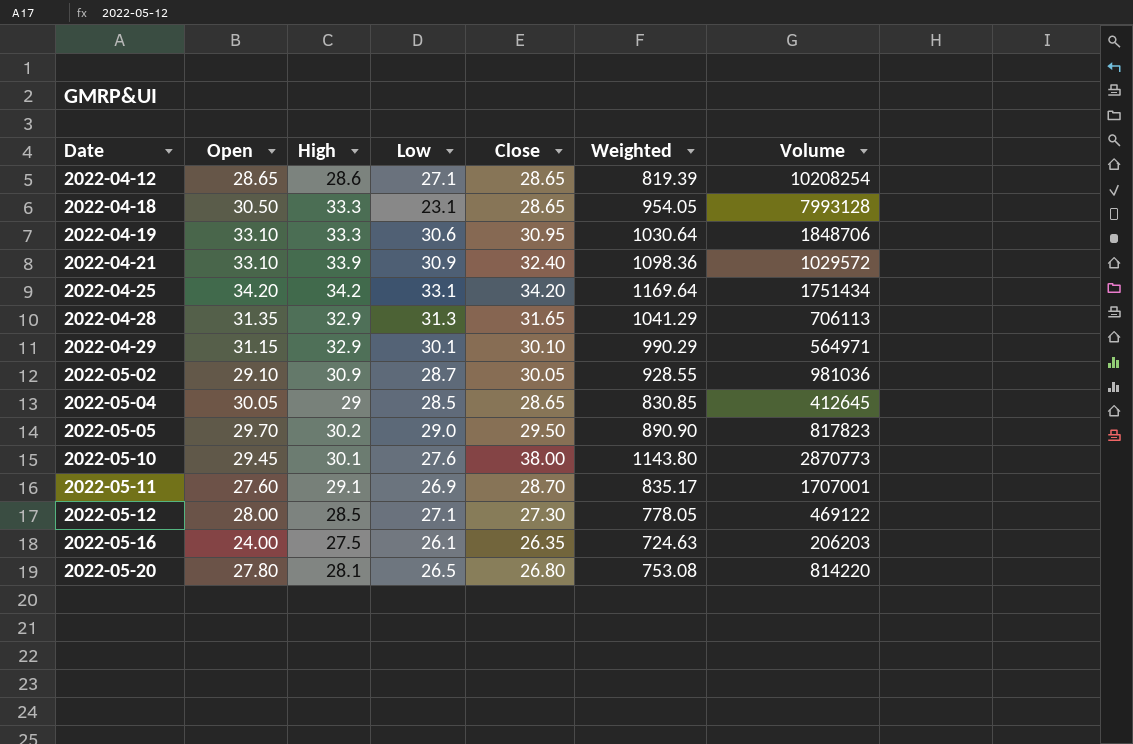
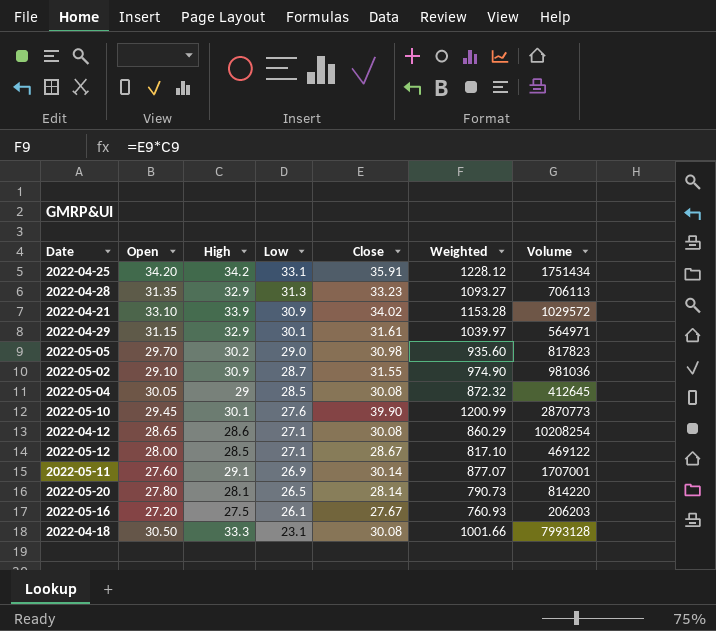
row order: Date ascending -> Low descending
row 2022-04-19: 33.10 | 33.3 | 30.6 | 30.95 | 1030.64 | 1848706 -> none
2022-04-25 | Close: 34.20 -> 35.91
2022-04-25 | Weighted: 1169.64 -> 1228.12
2022-04-28 | Close: 31.65 -> 33.23
2022-04-28 | Weighted: 1041.29 -> 1093.27
2022-04-21 | Close: 32.40 -> 34.02
2022-04-21 | Weighted: 1098.36 -> 1153.28
2022-04-29 | Close: 30.10 -> 31.61
2022-04-29 | Weighted: 990.29 -> 1039.97
2022-05-05 | Close: 29.50 -> 30.98
2022-05-05 | Weighted: 890.90 -> 935.60
2022-05-02 | Close: 30.05 -> 31.55
2022-05-02 | Weighted: 928.55 -> 974.90
2022-05-04 | Close: 28.65 -> 30.08
2022-05-04 | Weighted: 830.85 -> 872.32
2022-05-10 | Close: 38.00 -> 39.90
2022-05-10 | Weighted: 1143.80 -> 1200.99
2022-04-12 | Close: 28.65 -> 30.08
2022-04-12 | Weighted: 819.39 -> 860.29
2022-05-12 | Close: 27.30 -> 28.67
2022-05-12 | Weighted: 778.05 -> 817.10
2022-05-11 | Close: 28.70 -> 30.14
2022-05-11 | Weighted: 835.17 -> 877.07
2022-05-20 | Close: 26.80 -> 28.14
2022-05-20 | Weighted: 753.08 -> 790.73
2022-05-16 | Open: 24.00 -> 27.20
2022-05-16 | Close: 26.35 -> 27.67
2022-05-16 | Weighted: 724.63 -> 760.93
2022-04-18 | Close: 28.65 -> 30.08
2022-04-18 | Weighted: 954.05 -> 1001.66

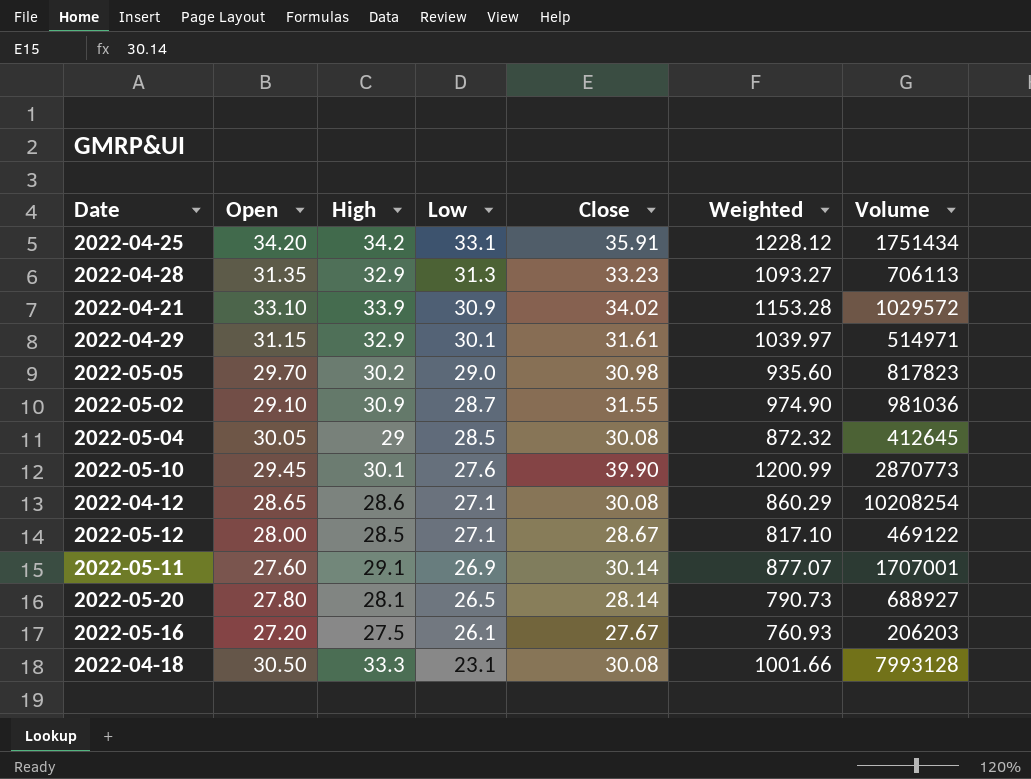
2022-04-29 | Volume: 564971 -> 514971
2022-05-20 | Volume: 814220 -> 688927

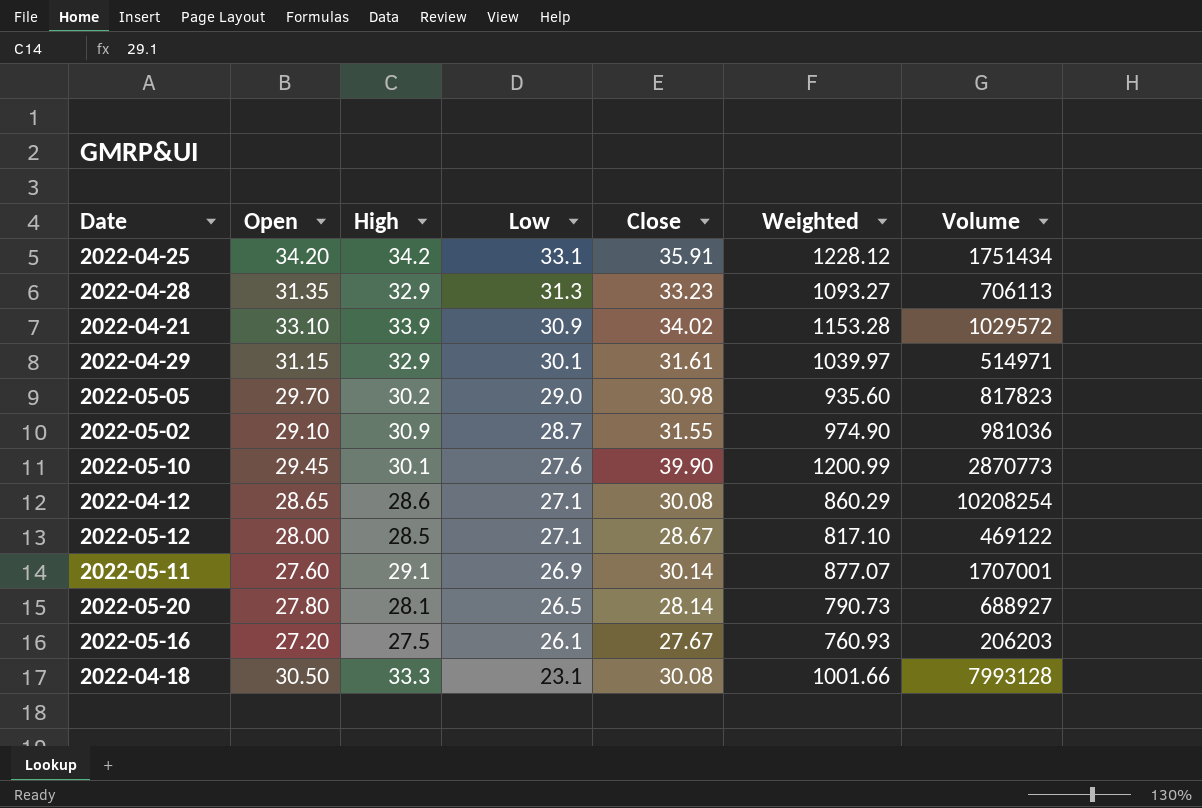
row 2022-05-04: 30.05 | 29 | 28.5 | 30.08 | 872.32 | 412645 -> none

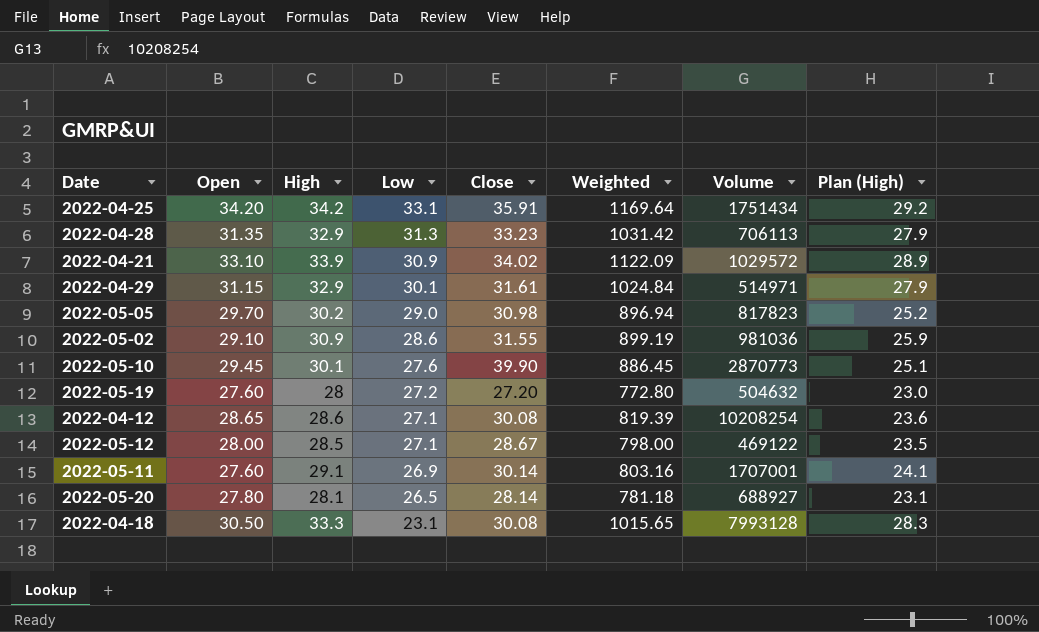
column Weighted | formula: [High] * [Close] -> [Open] * [High]
column Plan (High) | formula: none -> [High] - 5
row 2022-05-16: 27.20 | 27.5 | 26.1 | 27.67 | 760.93 | 206203 -> none
2022-05-02 | Low: 28.7 -> 28.6
row 2022-05-19: none -> 27.60 | 28 | 27.2 | 27.20 | 772.80 | 504632 | 23.0

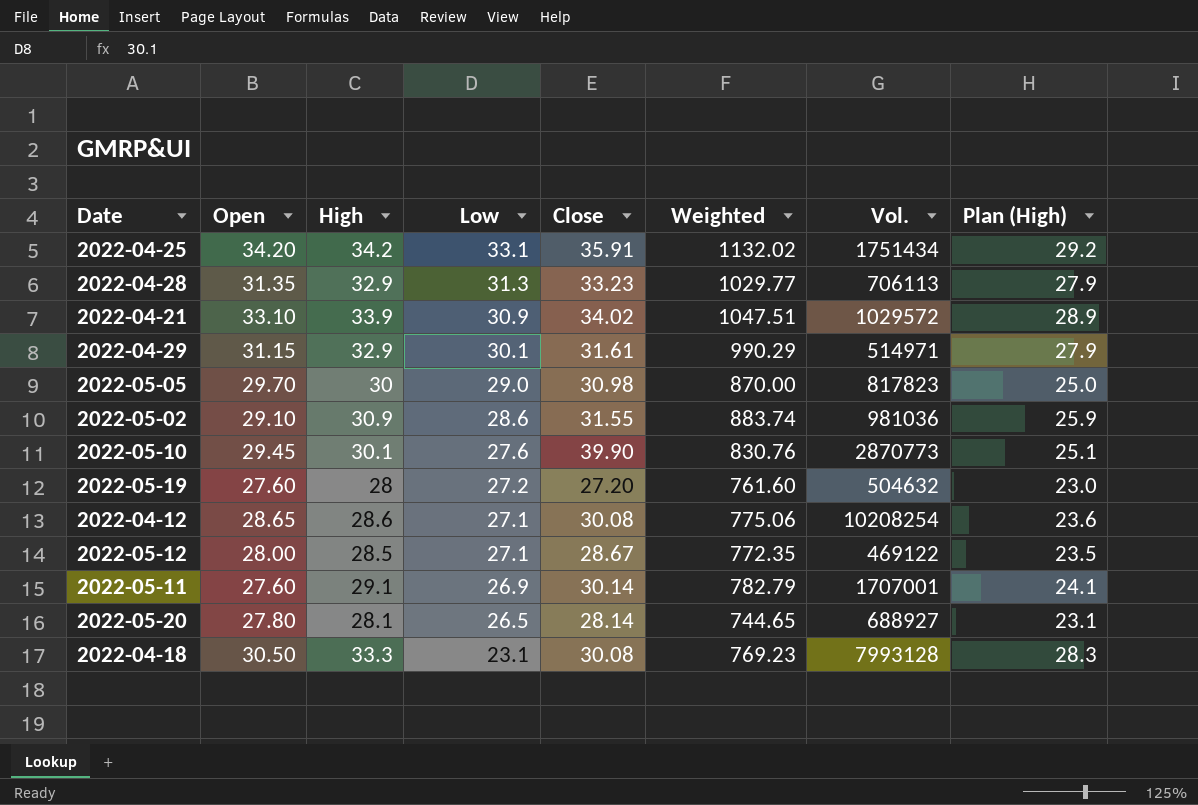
column Weighted | formula: [Open] * [High] -> [High] * [Low]
column name: Volume -> Vol.
2022-05-05 | High: 30.2 -> 30
2022-05-05 | Plan (High): 25.2 -> 25.0

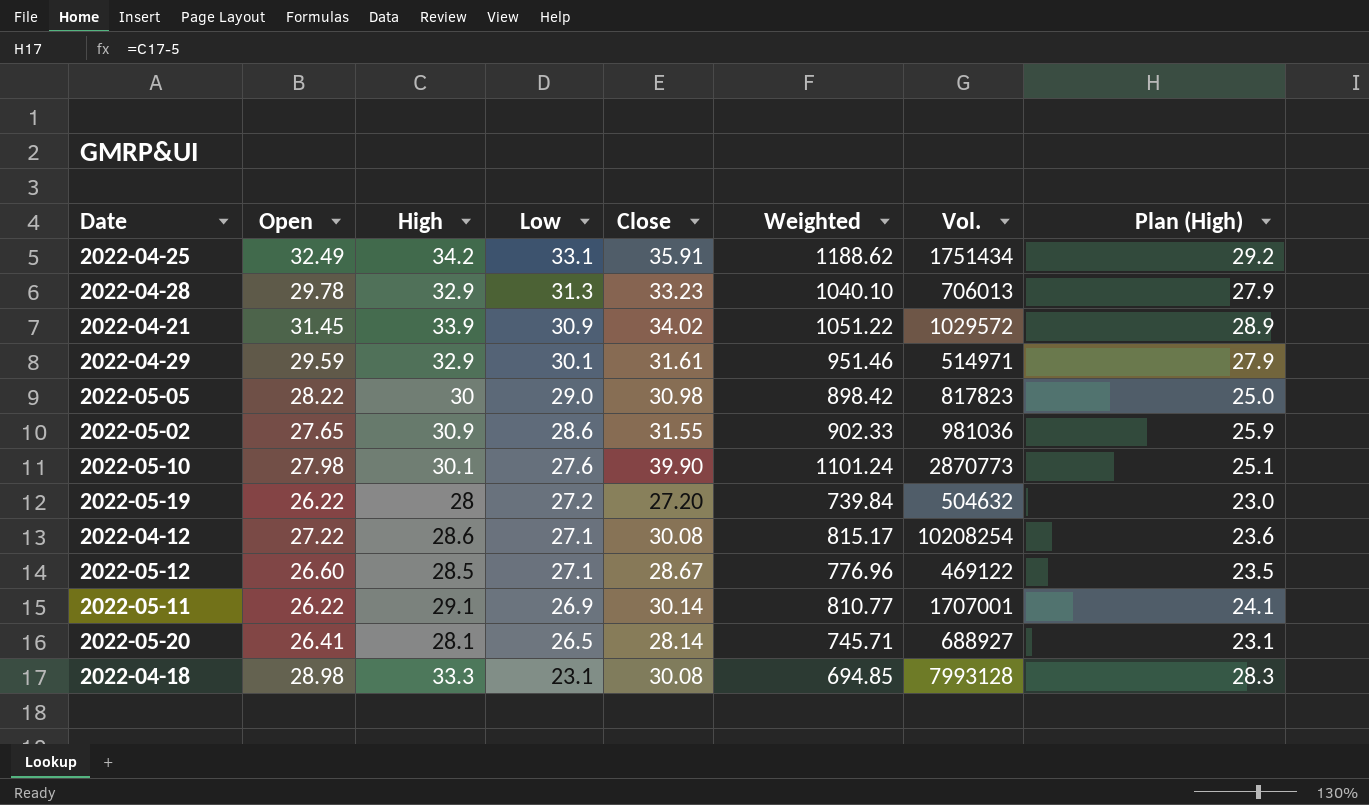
column Weighted | formula: [High] * [Low] -> [Low] * [Close]
2022-04-25 | Open: 34.20 -> 32.49
2022-04-28 | Open: 31.35 -> 29.78
2022-04-28 | Vol.: 706113 -> 706013
2022-04-21 | Open: 33.10 -> 31.45
2022-04-29 | Open: 31.15 -> 29.59
2022-05-05 | Open: 29.70 -> 28.22
2022-05-02 | Open: 29.10 -> 27.65
2022-05-10 | Open: 29.45 -> 27.98
2022-05-19 | Open: 27.60 -> 26.22
2022-04-12 | Open: 28.65 -> 27.22
2022-05-12 | Open: 28.00 -> 26.60
2022-05-11 | Open: 27.60 -> 26.22
2022-05-20 | Open: 27.80 -> 26.41
2022-04-18 | Open: 30.50 -> 28.98

